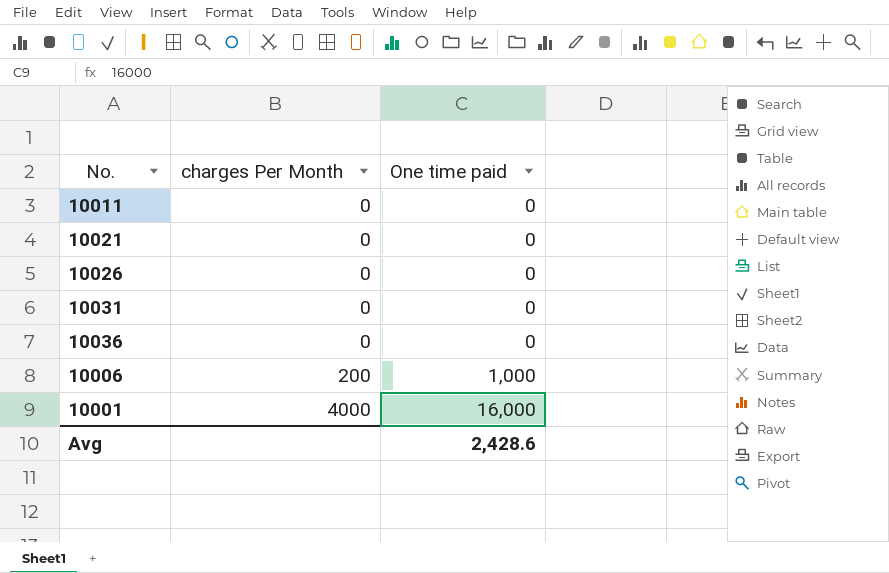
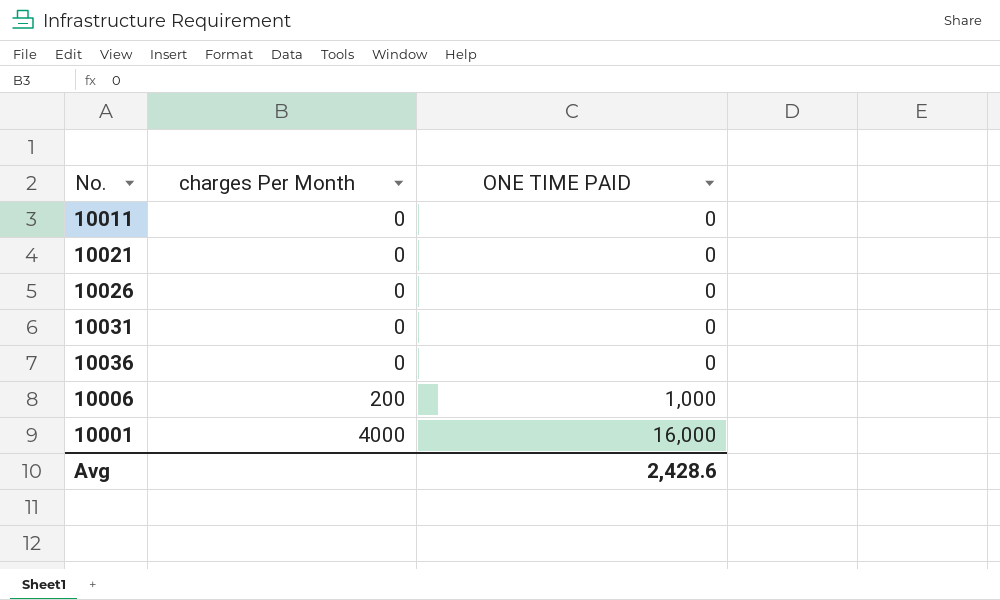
column name: One time paid -> ONE TIME PAID

